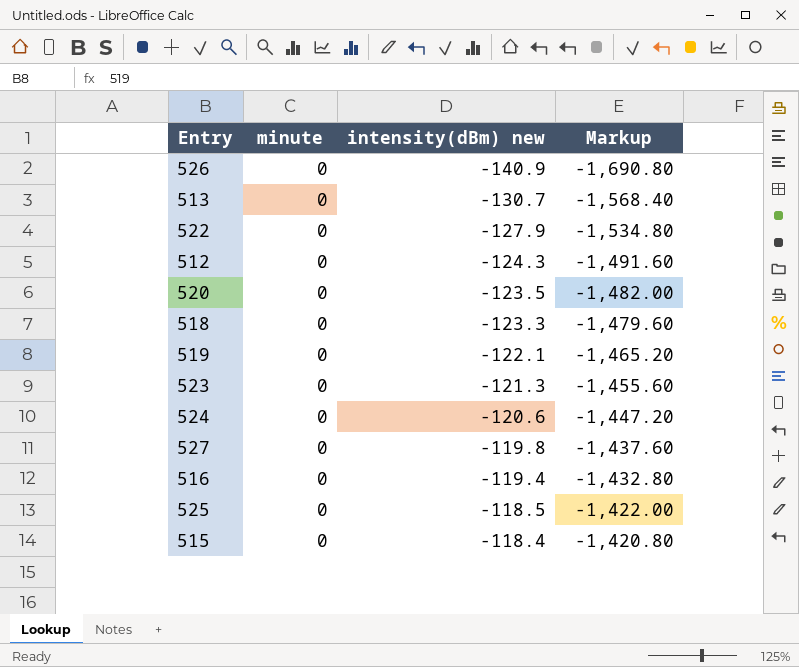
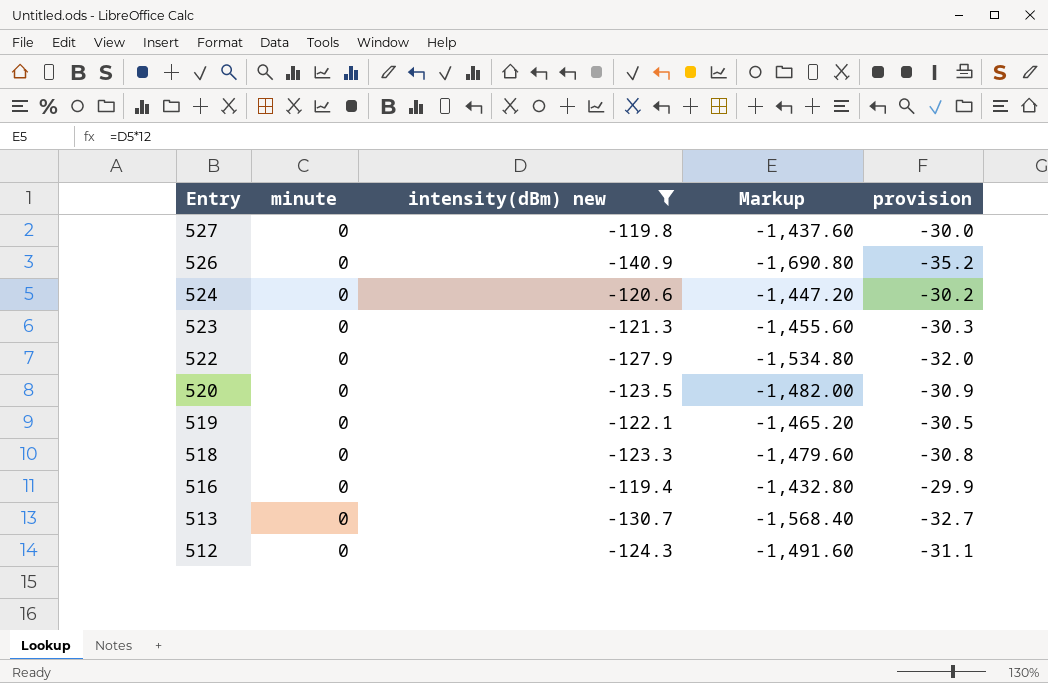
filter: none -> intensity(dBm) new <= -119.4
row order: intensity(dBm) new ascending -> Entry descending
column provision | formula: none -> [intensity(dBm) new] * 0.25

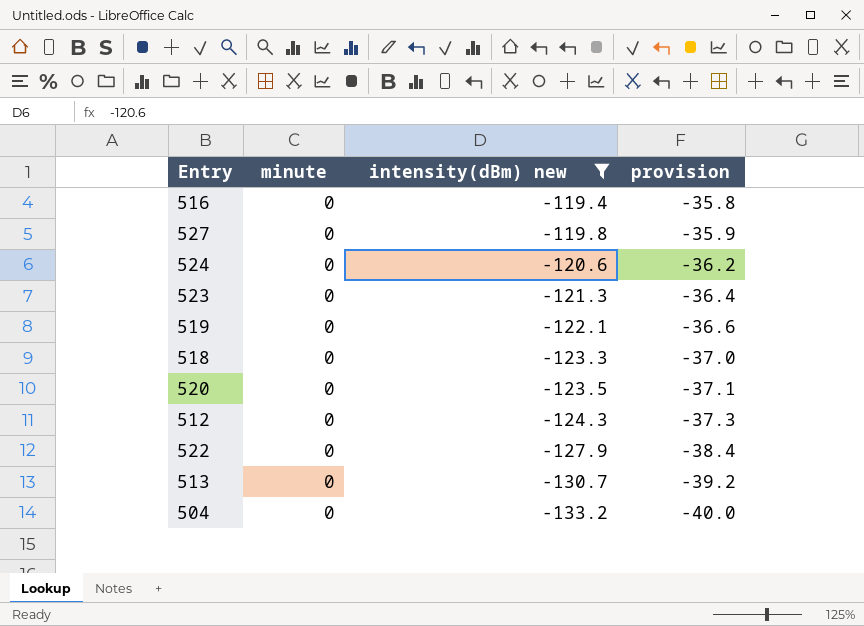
row order: Entry descending -> intensity(dBm) new descending
column Markup | formula: [intensity(dBm) new] * 12 -> none
column provision | formula: [intensity(dBm) new] * 0.25 -> [intensity(dBm) new] * 0.3
row 526: 0 | -140.9 | -1,690.80 | -35.2 -> none
row 504: none -> 0 | -133.2 | -40.0

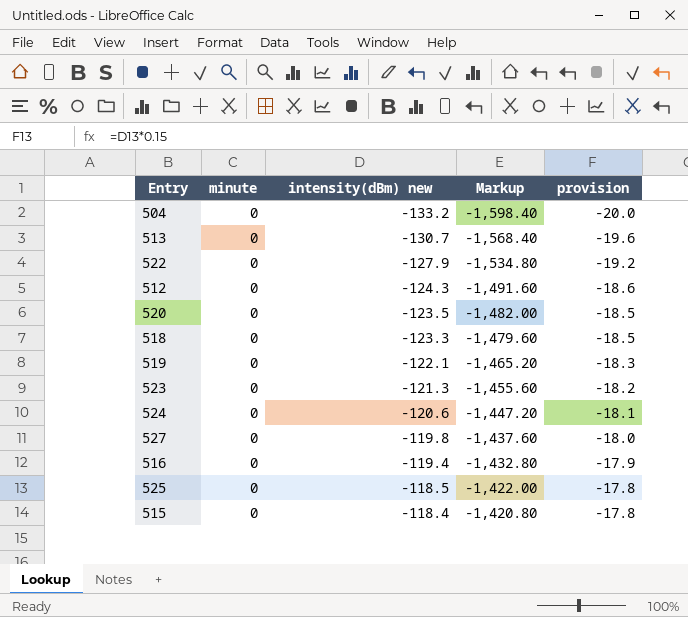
filter: intensity(dBm) new <= -119.4 -> none
row order: intensity(dBm) new descending -> intensity(dBm) new ascending
column Markup | formula: none -> [intensity(dBm) new] * 12
column provision | formula: [intensity(dBm) new] * 0.3 -> [intensity(dBm) new] * 0.15

